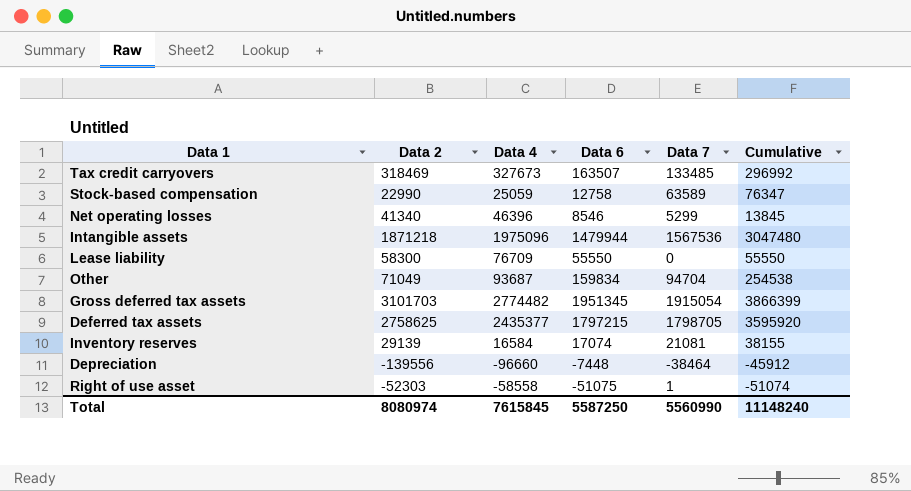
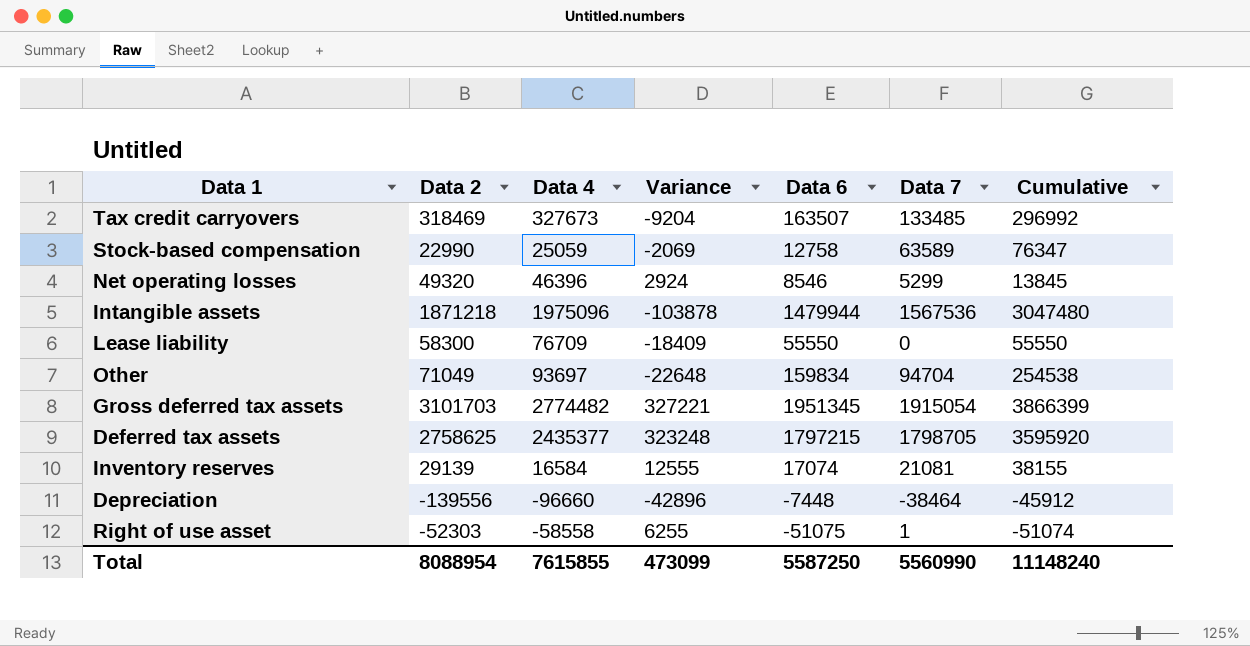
column Variance | formula: none -> [Data 2] - [Data 4]
Net operating losses | Data 2: 41340 -> 49320
Other | Data 4: 93687 -> 93697
Total | Data 2: 8080974 -> 8088954
Total | Data 4: 7615845 -> 7615855

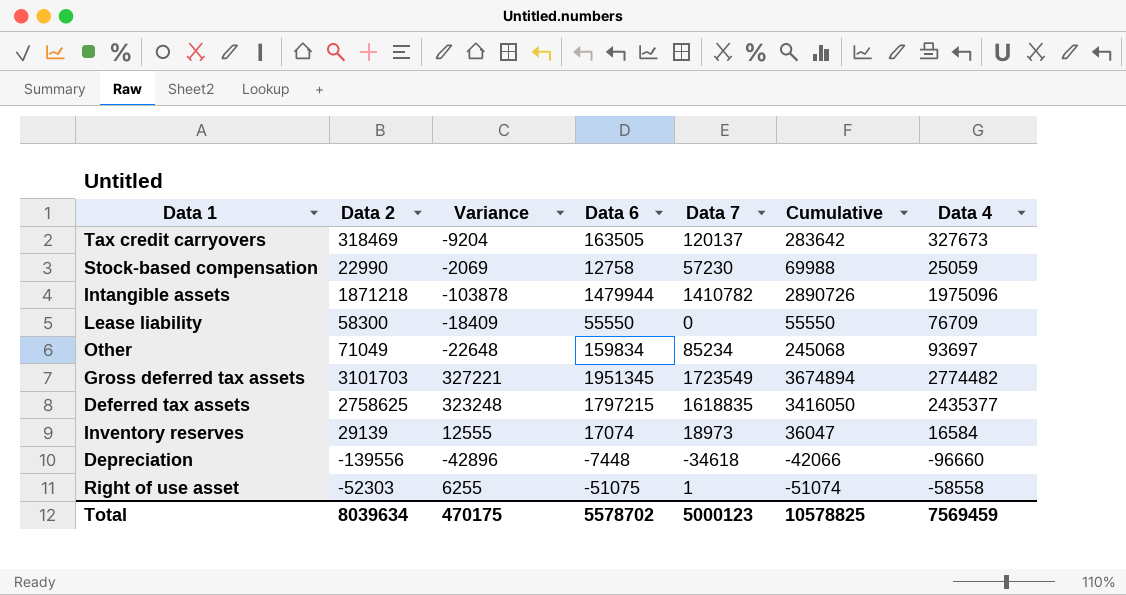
column Data 4 | position: 3 -> 7
row Net operating losses: 49320 | 46396 | 2924 | 8546 | 5299 | 13845 -> none
Tax credit carryovers | Data 6: 163507 -> 163505
Tax credit carryovers | Data 7: 133485 -> 120137
Tax credit carryovers | Cumulative: 296992 -> 283642
Stock-based compensation | Data 7: 63589 -> 57230
Stock-based compensation | Cumulative: 76347 -> 69988
Intangible assets | Data 7: 1567536 -> 1410782
Intangible assets | Cumulative: 3047480 -> 2890726
Other | Data 7: 94704 -> 85234
Other | Cumulative: 254538 -> 245068
Gross deferred tax assets | Data 7: 1915054 -> 1723549
Gross deferred tax assets | Cumulative: 3866399 -> 3674894
Deferred tax assets | Data 7: 1798705 -> 1618835
Deferred tax assets | Cumulative: 3595920 -> 3416050
Inventory reserves | Data 7: 21081 -> 18973
Inventory reserves | Cumulative: 38155 -> 36047
Depreciation | Data 7: -38464 -> -34618
Depreciation | Cumulative: -45912 -> -42066
Total | Data 2: 8088954 -> 8039634
Total | Variance: 473099 -> 470175
Total | Data 6: 5587250 -> 5578702
Total | Data 7: 5560990 -> 5000123
Total | Cumulative: 11148240 -> 10578825
Total | Data 4: 7615855 -> 7569459

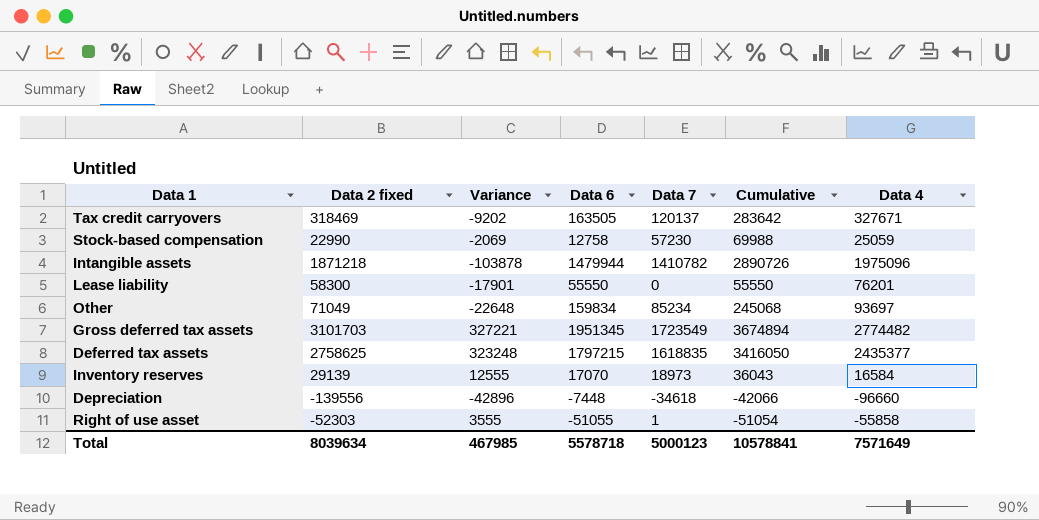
column name: Data 2 -> Data 2 fixed
Tax credit carryovers | Variance: -9204 -> -9202
Tax credit carryovers | Data 4: 327673 -> 327671
Lease liability | Variance: -18409 -> -17901
Lease liability | Data 4: 76709 -> 76201
Inventory reserves | Data 6: 17074 -> 17070
Inventory reserves | Cumulative: 36047 -> 36043
Right of use asset | Variance: 6255 -> 3555
Right of use asset | Data 6: -51075 -> -51055
Right of use asset | Cumulative: -51074 -> -51054
Right of use asset | Data 4: -58558 -> -55858
Total | Variance: 470175 -> 467985
Total | Data 6: 5578702 -> 5578718
Total | Cumulative: 10578825 -> 10578841
Total | Data 4: 7569459 -> 7571649

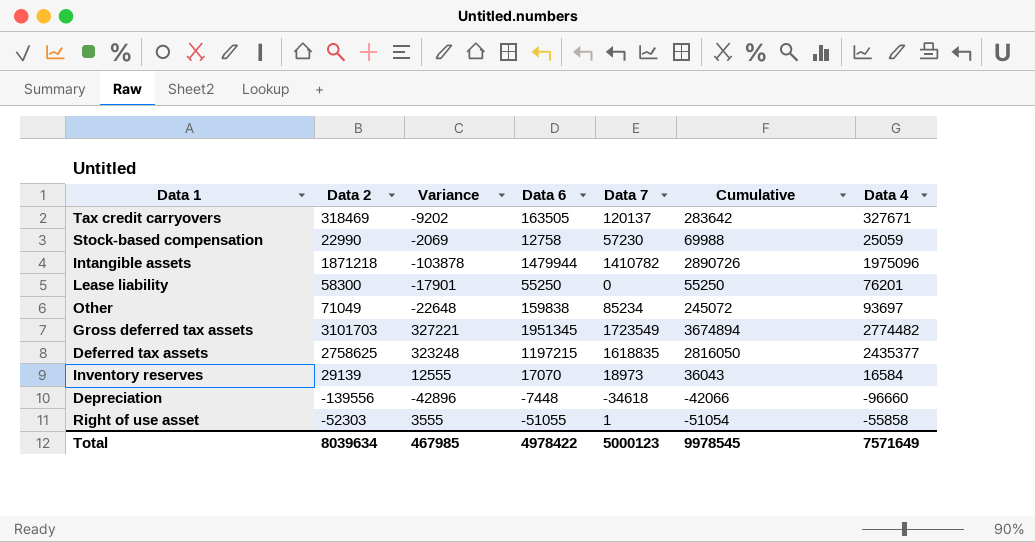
column name: Data 2 fixed -> Data 2
Lease liability | Data 6: 55550 -> 55250
Lease liability | Cumulative: 55550 -> 55250
Other | Data 6: 159834 -> 159838
Other | Cumulative: 245068 -> 245072
Deferred tax assets | Data 6: 1797215 -> 1197215
Deferred tax assets | Cumulative: 3416050 -> 2816050
Total | Data 6: 5578718 -> 4978422
Total | Cumulative: 10578841 -> 9978545

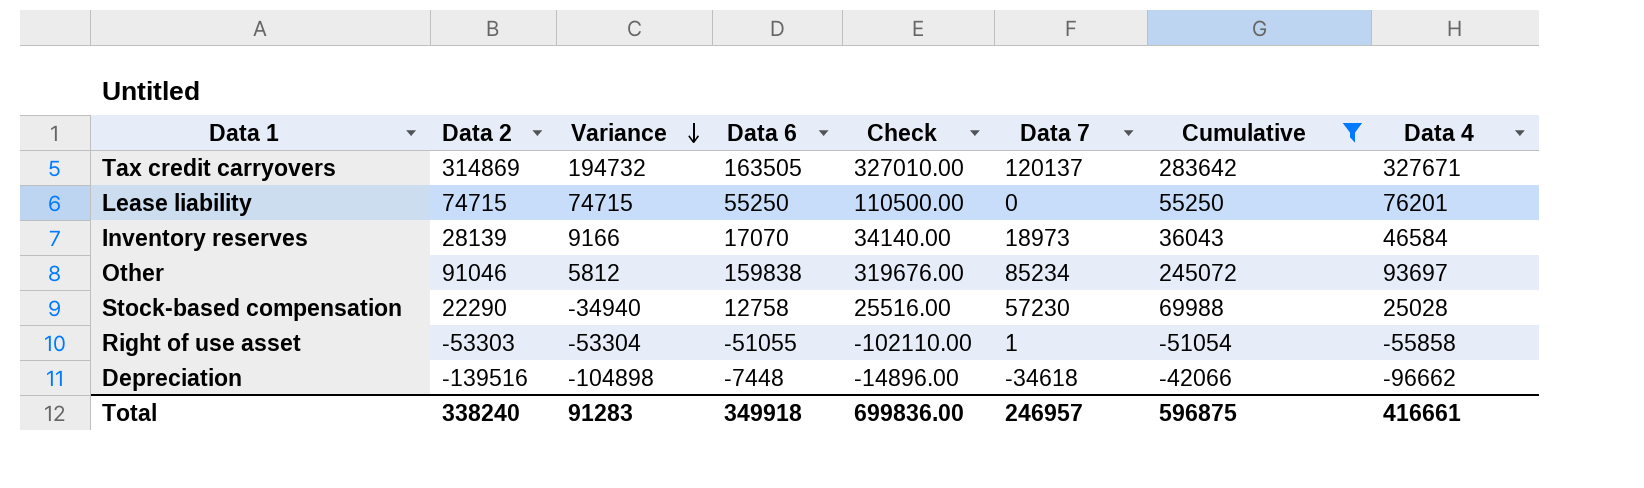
filter: none -> Cumulative <= 283642
row order: none -> Variance descending
column Variance | formula: [Data 2] - [Data 4] -> [Data 2] - [Data 7]
column Check | formula: none -> [Data 6] * 2
Tax credit carryovers | Data 2: 318469 -> 314869
Lease liability | Data 2: 58300 -> 74715
Inventory reserves | Data 2: 29139 -> 28139
Inventory reserves | Data 4: 16584 -> 46584
Other | Data 2: 71049 -> 91046
Stock-based compensation | Data 2: 22990 -> 22290
Stock-based compensation | Data 4: 25059 -> 25028
Right of use asset | Data 2: -52303 -> -53303
Depreciation | Data 2: -139556 -> -139516
Depreciation | Data 4: -96660 -> -96662
Total | Data 2: 8039634 -> 338240
Total | Variance: 467985 -> 91283
Total | Data 6: 4978422 -> 349918
Total | Data 7: 5000123 -> 246957
Total | Cumulative: 9978545 -> 596875
Total | Data 4: 7571649 -> 416661

